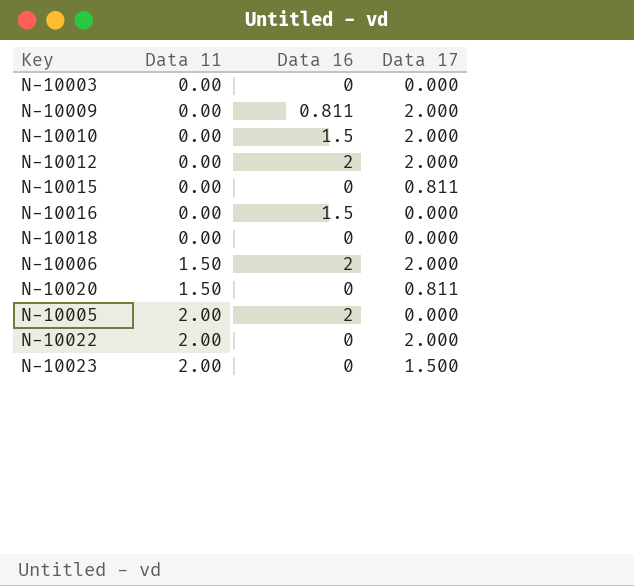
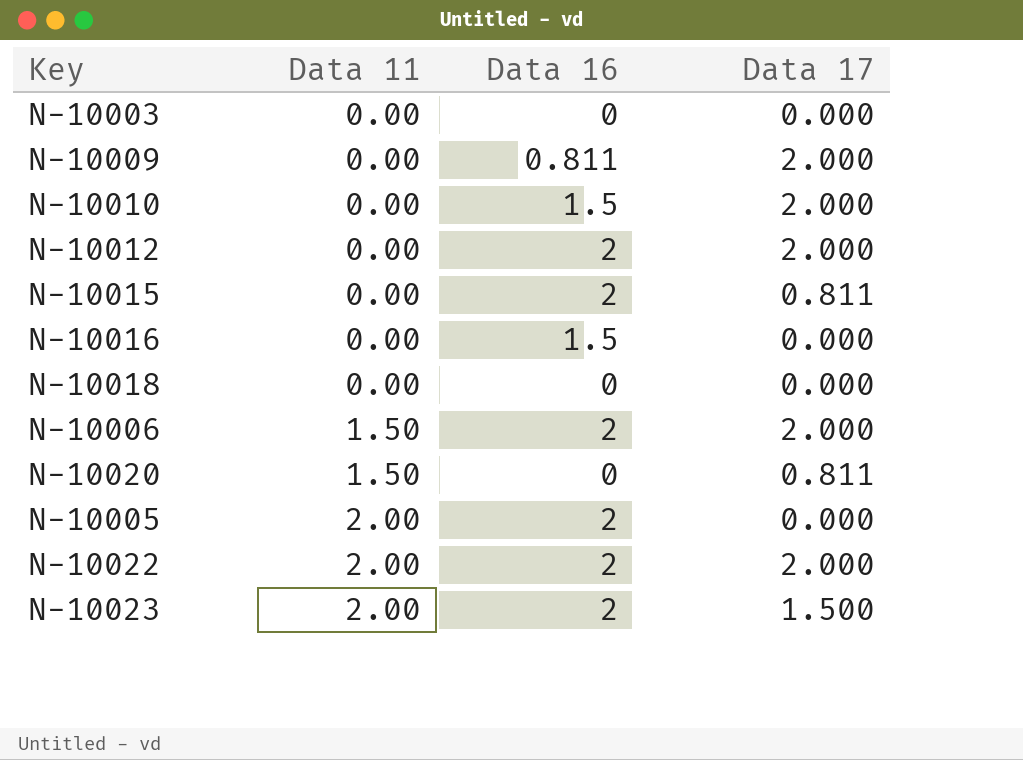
N-10015 | Data 16: 0 -> 2
N-10022 | Data 16: 0 -> 2
N-10023 | Data 16: 0 -> 2

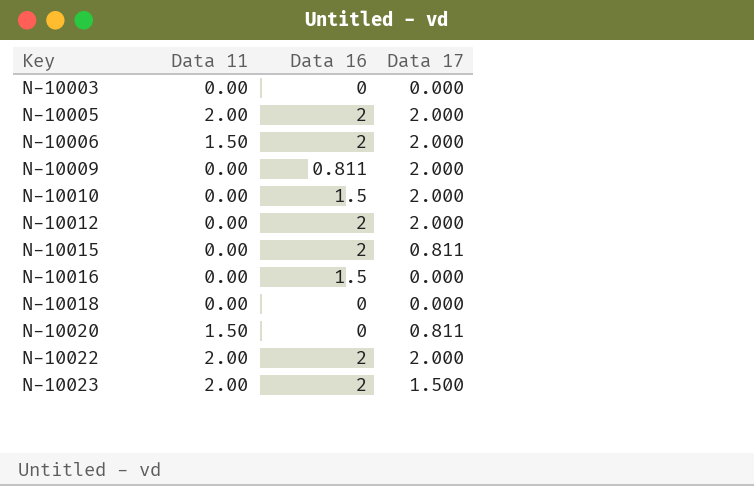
row order: Data 11 ascending -> Key ascending
N-10005 | Data 17: 0.000 -> 2.000

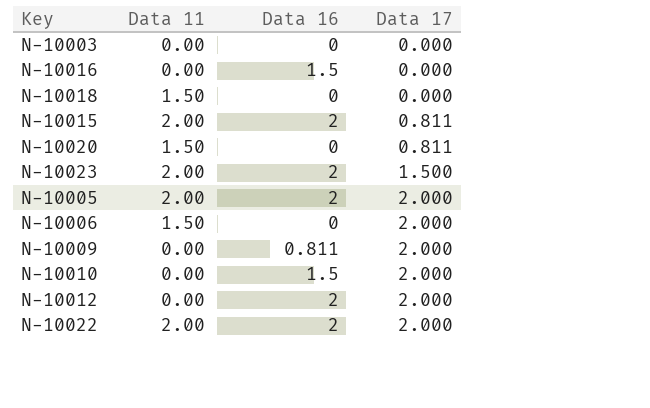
row order: Key ascending -> Data 17 ascending
N-10018 | Data 11: 0.00 -> 1.50
N-10015 | Data 11: 0.00 -> 2.00
N-10006 | Data 16: 2 -> 0

